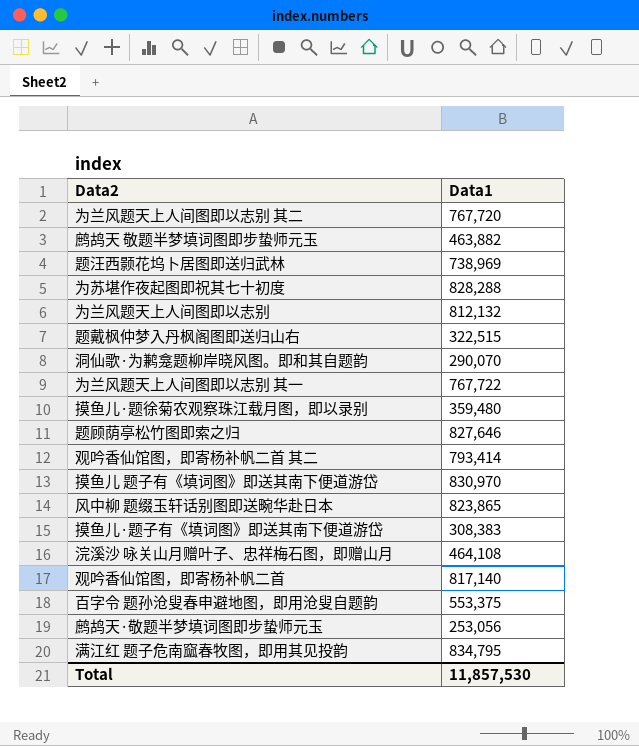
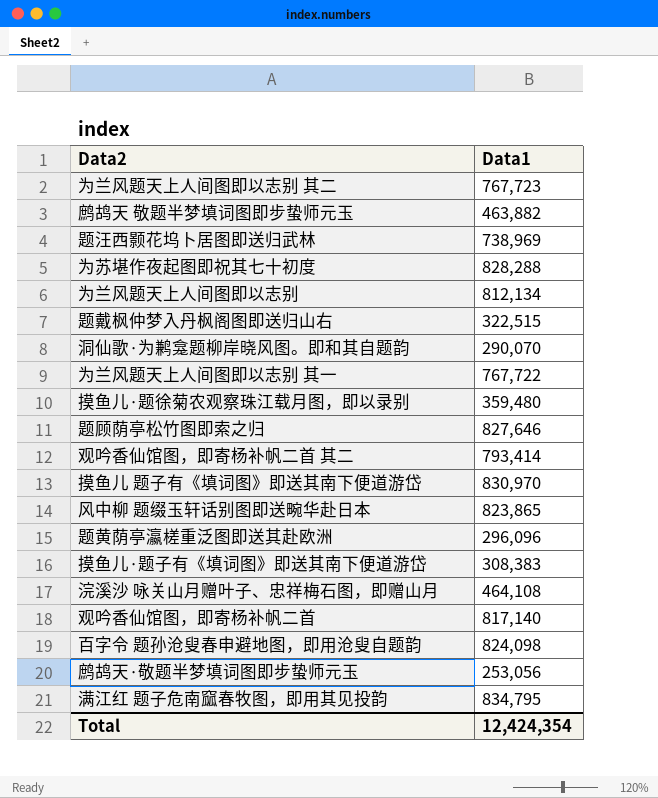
为兰风题天上人间图即以志别 其二 | Data1: 767,720 -> 767,723
为兰风题天上人间图即以志别 | Data1: 812,132 -> 812,134
row 题黄荫亭瀛槎重泛图即送其赴欧洲: none -> 296,096
百字令 题孙沧叟春申避地图，即用沧叟自题韵 | Data1: 553,375 -> 824,098
Total | Data1: 11,857,530 -> 12,424,354

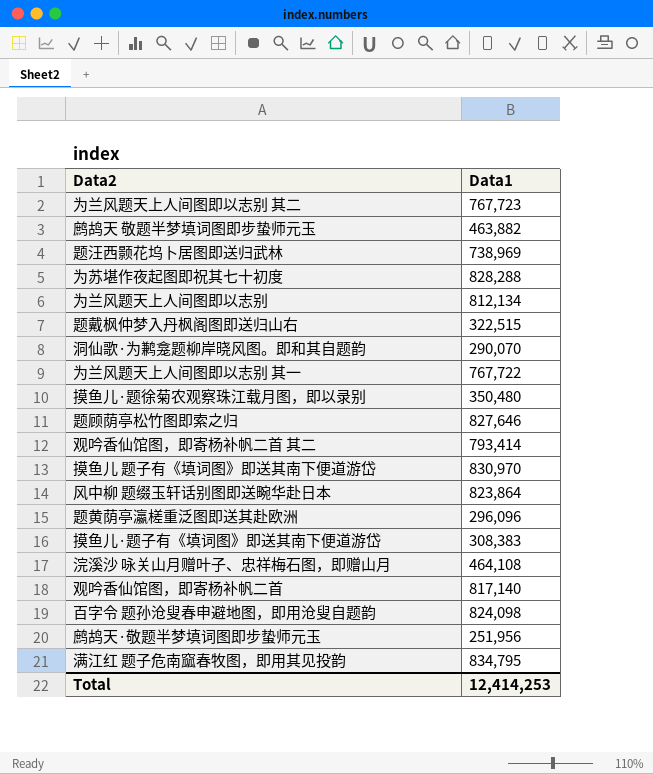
摸鱼儿·题徐菊农观察珠江载月图，即以录别 | Data1: 359,480 -> 350,480
风中柳 题缀玉轩话别图即送畹华赴日本 | Data1: 823,865 -> 823,864
鹧鸪天·敬题半梦填词图即步蛰师元玉 | Data1: 253,056 -> 251,956
Total | Data1: 12,424,354 -> 12,414,253

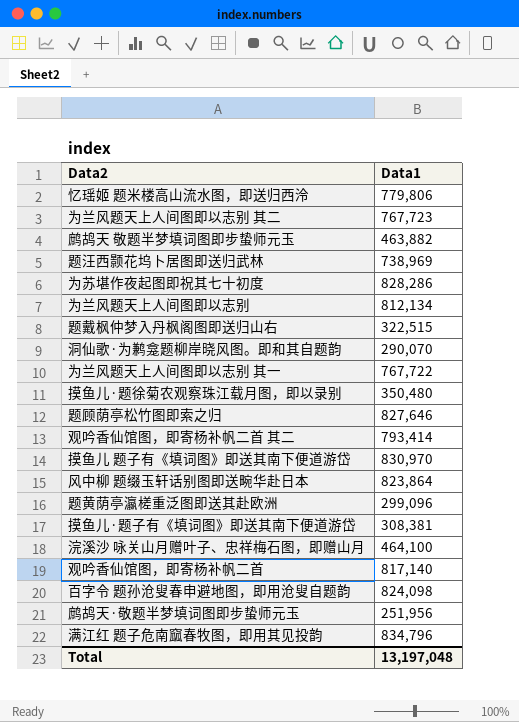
row 忆瑶姬 题米楼高山流水图，即送归西泠: none -> 779,806
为苏堪作夜起图即祝其七十初度 | Data1: 828,288 -> 828,286
题黄荫亭瀛槎重泛图即送其赴欧洲 | Data1: 296,096 -> 299,096
摸鱼儿·题子有《填词图》即送其南下便道游岱 | Data1: 308,383 -> 308,381
浣溪沙 咏关山月赠叶子、忠祥梅石图，即赠山月 | Data1: 464,108 -> 464,100
满江红 题子危南窳春牧图，即用其见投韵 | Data1: 834,795 -> 834,796
Total | Data1: 12,414,253 -> 13,197,048

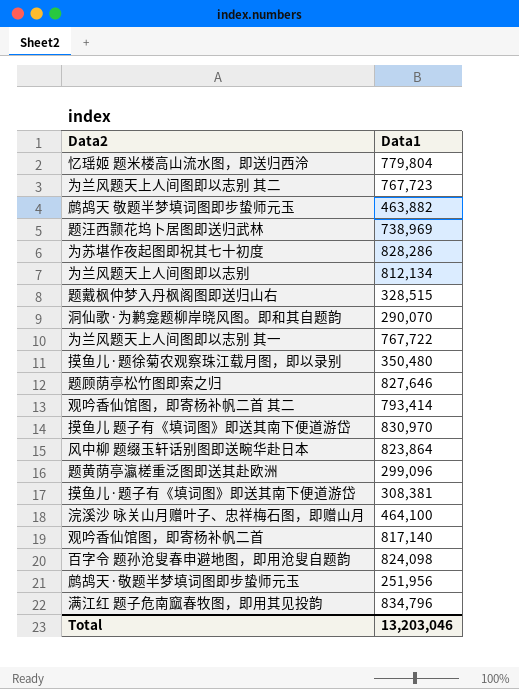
忆瑶姬 题米楼高山流水图，即送归西泠 | Data1: 779,806 -> 779,804
题戴枫仲梦入丹枫阁图即送归山右 | Data1: 322,515 -> 328,515
Total | Data1: 13,197,048 -> 13,203,046

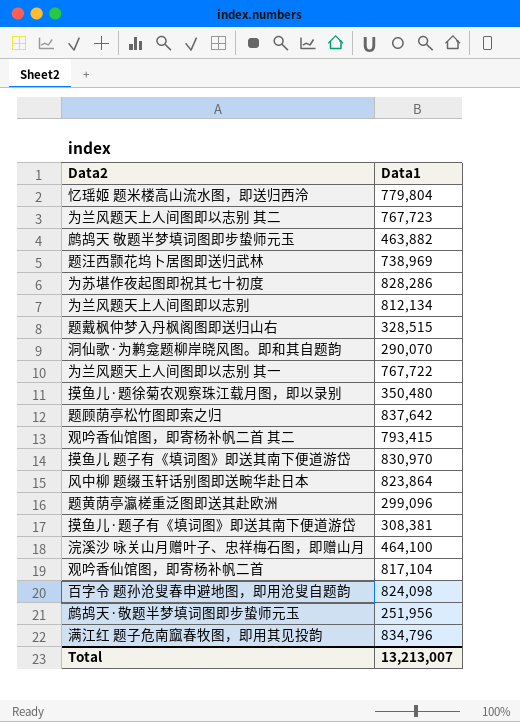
题顾荫亭松竹图即索之归 | Data1: 827,646 -> 837,642
观吟香仙馆图，即寄杨补帆二首 其二 | Data1: 793,414 -> 793,415
观吟香仙馆图，即寄杨补帆二首 | Data1: 817,140 -> 817,104
Total | Data1: 13,203,046 -> 13,213,007

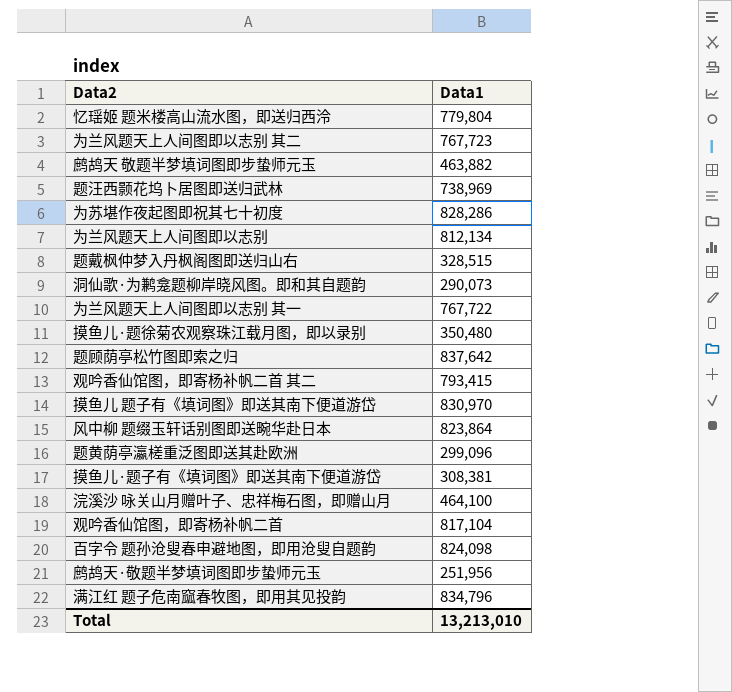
洞仙歌·为鹣龛题柳岸晓风图。即和其自题韵 | Data1: 290,070 -> 290,073
Total | Data1: 13,213,007 -> 13,213,010

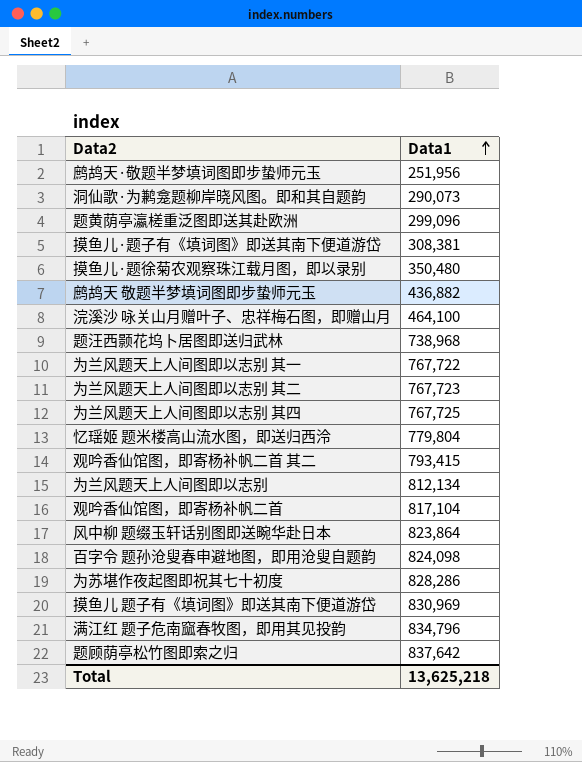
row order: none -> Data1 ascending
row 题戴枫仲梦入丹枫阁图即送归山右: 328,515 -> none
鹧鸪天 敬题半梦填词图即步蛰师元玉 | Data1: 463,882 -> 436,882
题汪西颢花坞卜居图即送归武林 | Data1: 738,969 -> 738,968
row 为兰风题天上人间图即以志别 其四: none -> 767,725
摸鱼儿 题子有《填词图》即送其南下便道游岱 | Data1: 830,970 -> 830,969
Total | Data1: 13,213,010 -> 13,625,218

